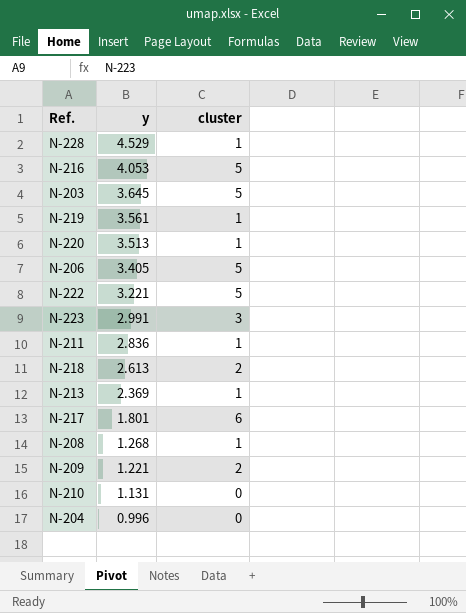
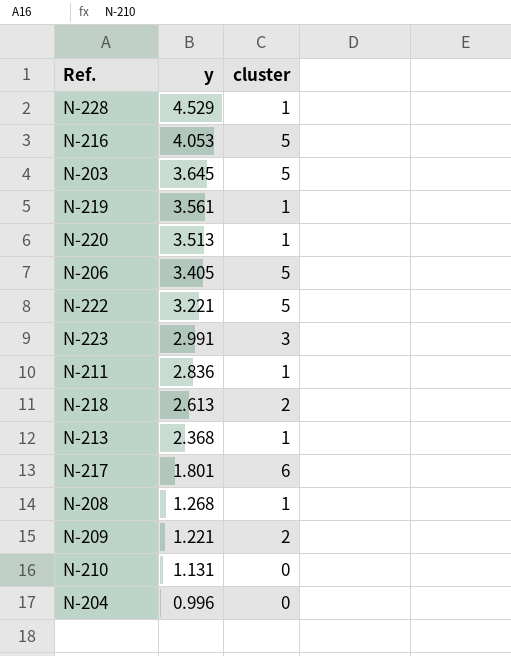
N-213 | y: 2.369 -> 2.368

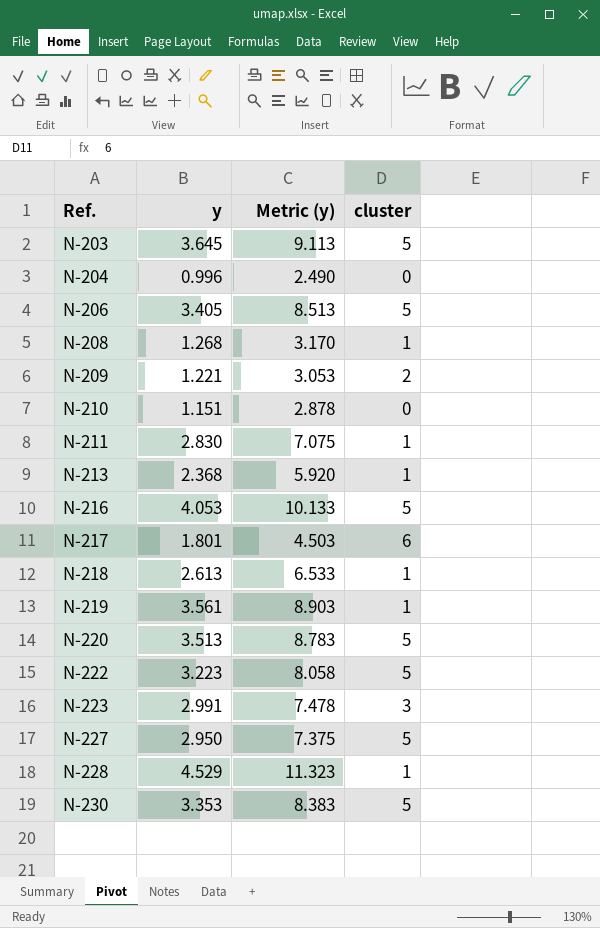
row order: y descending -> Ref. ascending
column Metric (y) | formula: none -> [y] * 2.5
N-210 | y: 1.131 -> 1.151
N-211 | y: 2.836 -> 2.830
N-218 | cluster: 2 -> 1
N-220 | cluster: 1 -> 5
N-222 | y: 3.221 -> 3.223
row N-227: none -> 2.950 | 7.375 | 5
row N-230: none -> 3.353 | 8.383 | 5

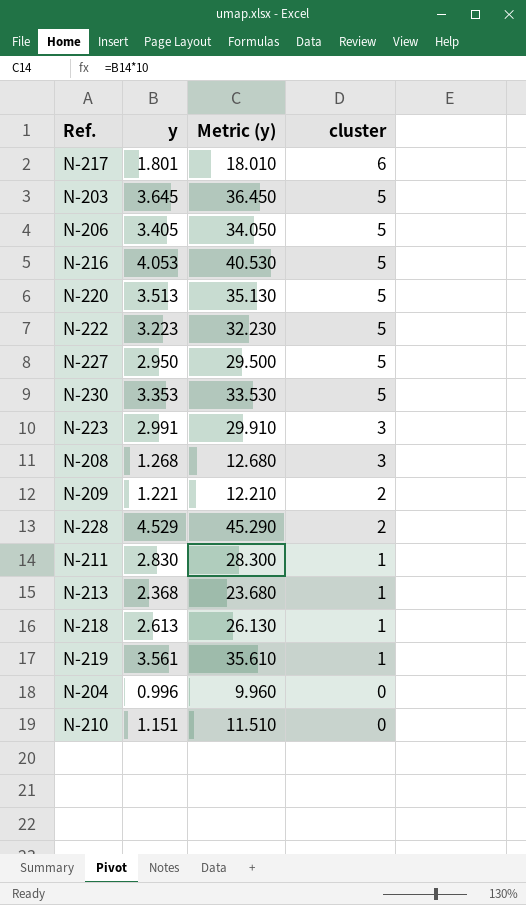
row order: Ref. ascending -> cluster descending
column Metric (y) | formula: [y] * 2.5 -> [y] * 10
N-208 | cluster: 1 -> 3
N-228 | cluster: 1 -> 2

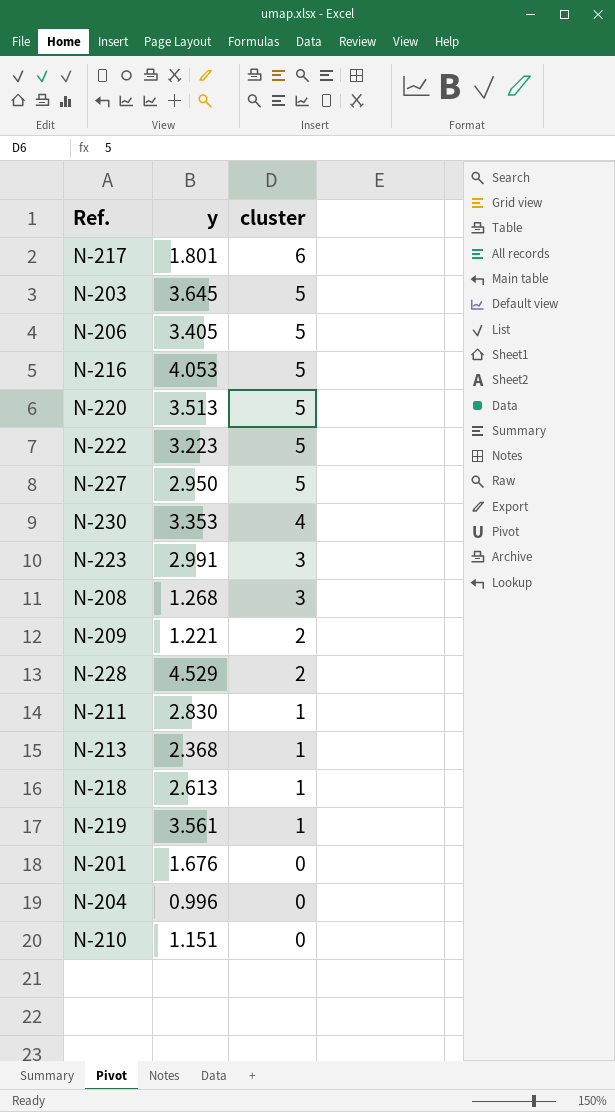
column Metric (y) | formula: [y] * 10 -> none
N-230 | cluster: 5 -> 4
row N-201: none -> 1.676 | 0

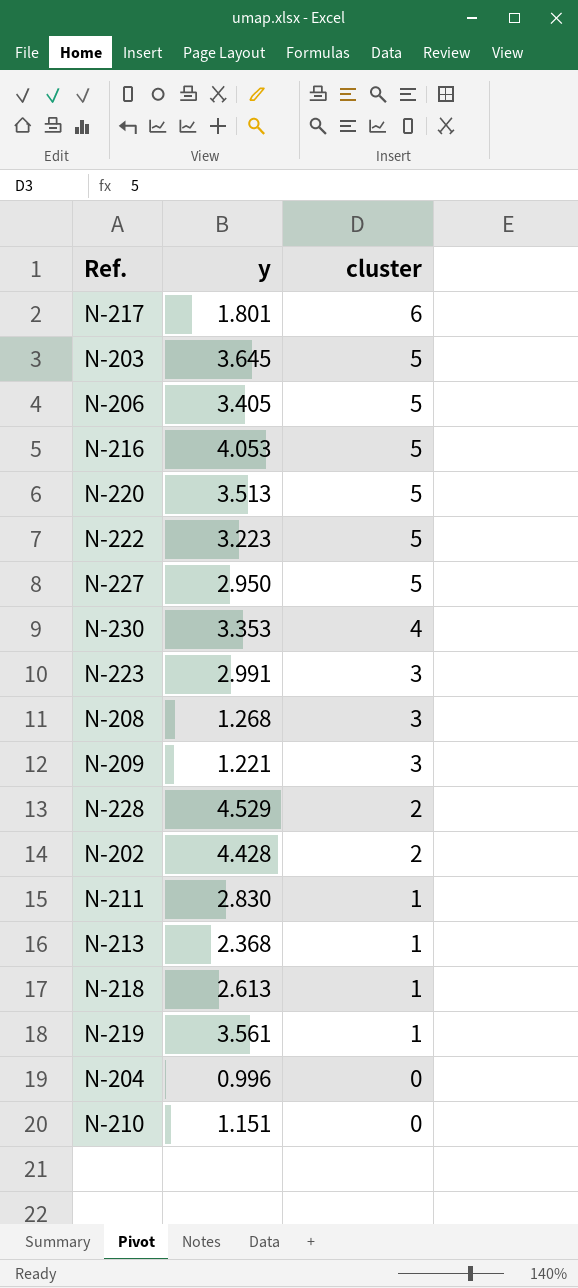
row N-201: 1.676 | 0 -> none
N-209 | cluster: 2 -> 3
row N-202: none -> 4.428 | 2

